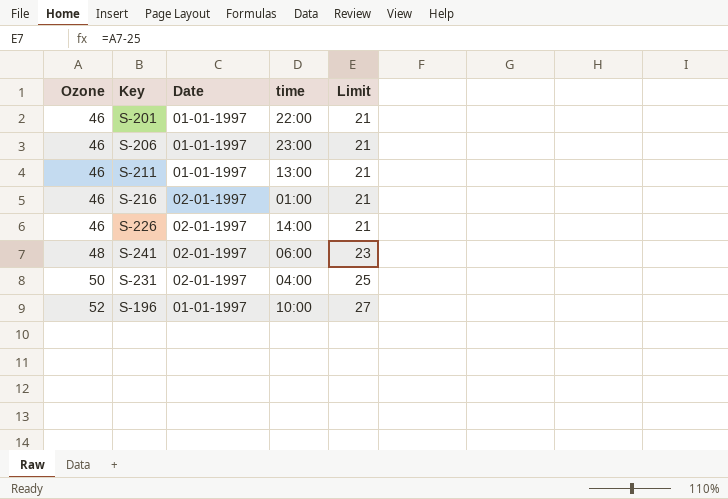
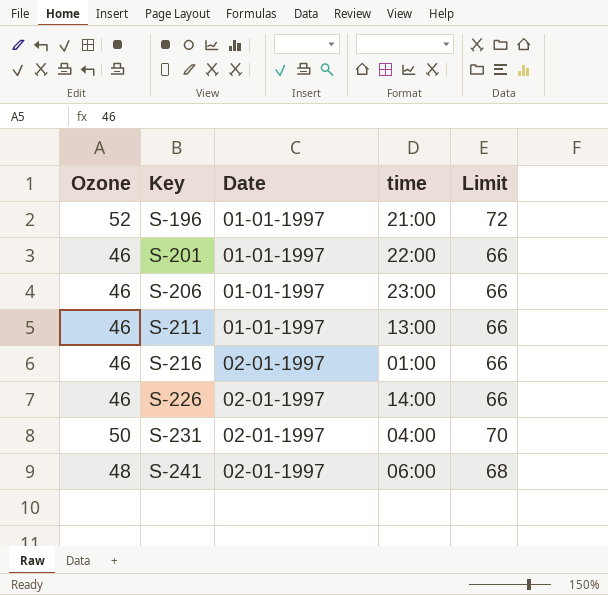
row order: Ozone ascending -> Key ascending
column Limit | formula: [Ozone] - 25 -> [Ozone] + 20
S-196 | time: 10:00 -> 21:00

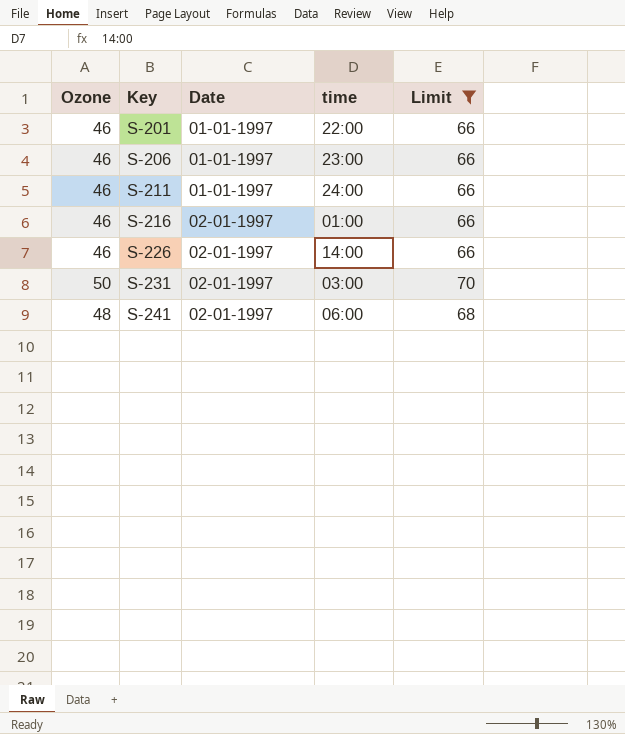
filter: none -> Limit != 72
S-211 | time: 13:00 -> 24:00
S-231 | time: 04:00 -> 03:00

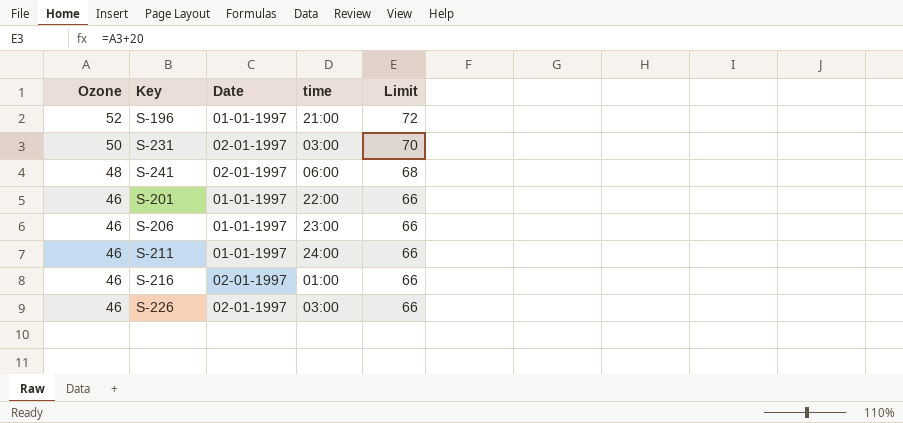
filter: Limit != 72 -> none
row order: Key ascending -> Ozone descending
S-226 | time: 14:00 -> 03:00

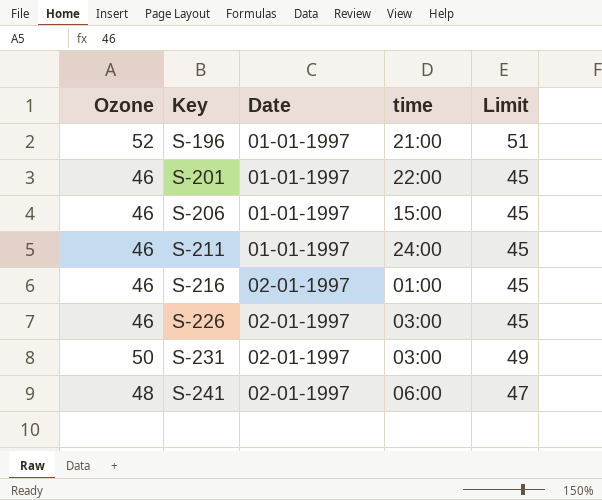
row order: Ozone descending -> Key ascending
column Limit | formula: [Ozone] + 20 -> [Ozone] - 1
S-206 | time: 23:00 -> 15:00

